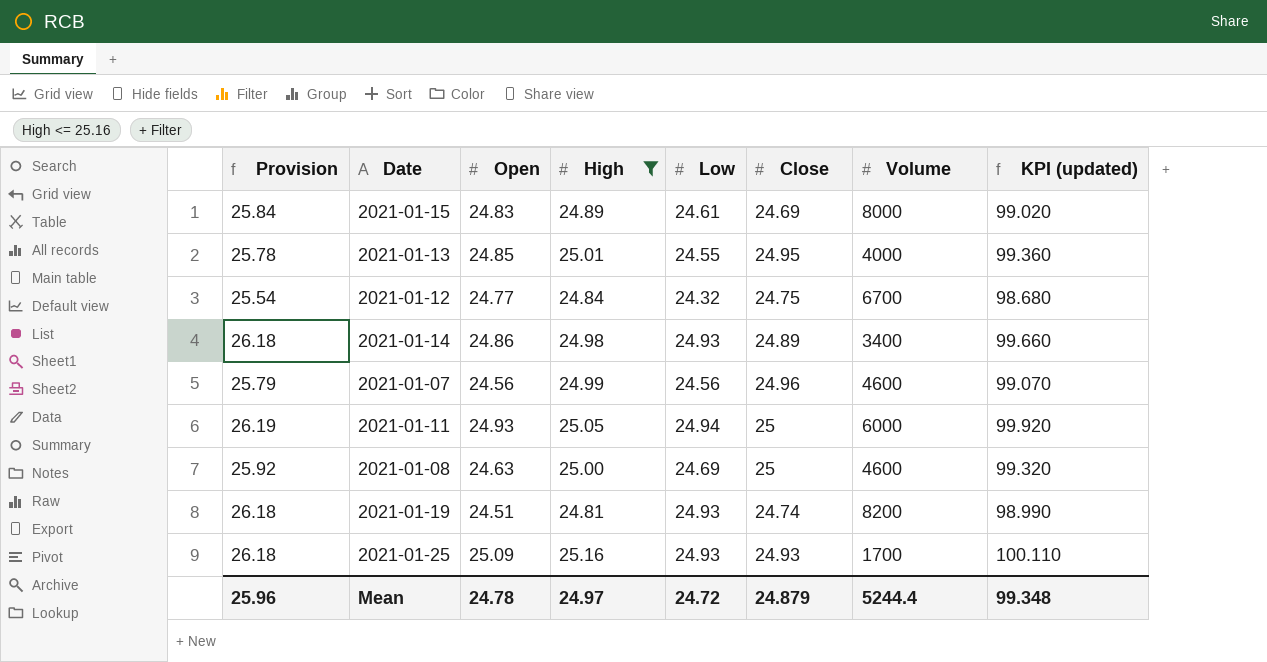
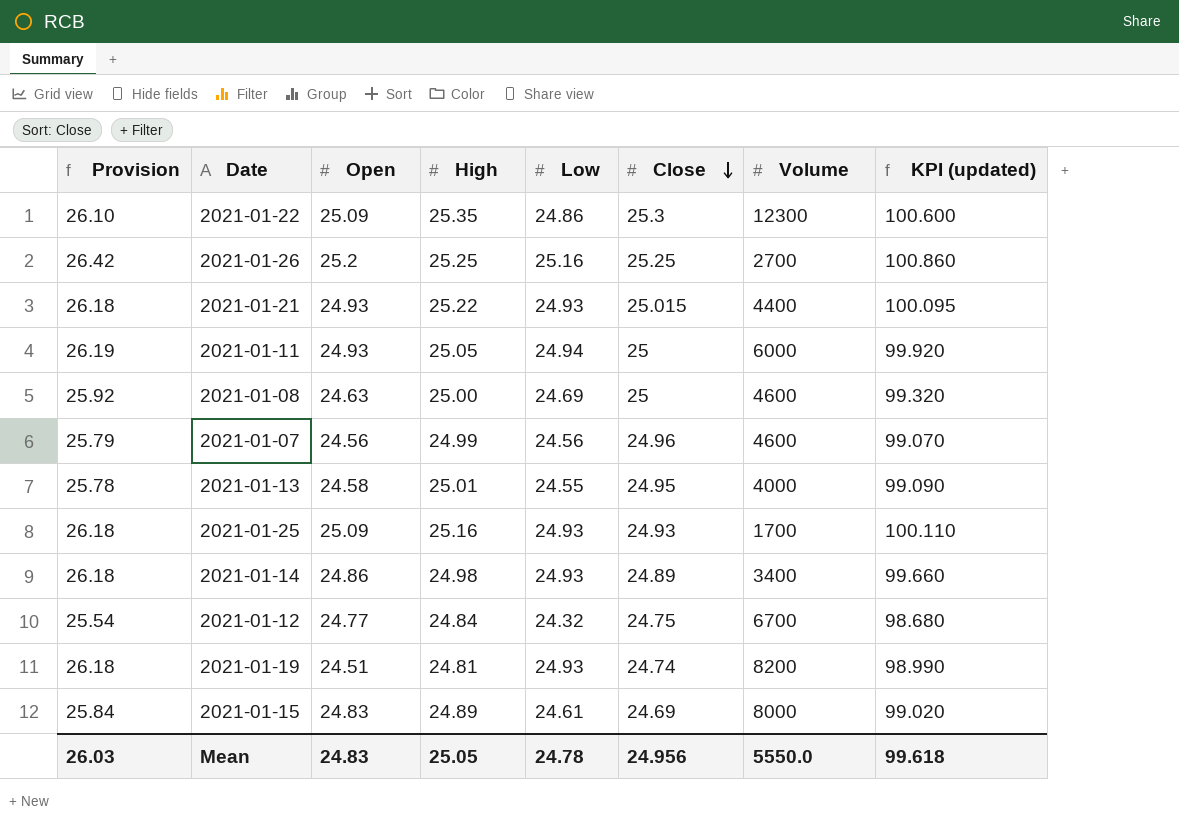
filter: High <= 25.16 -> none
row order: none -> Close descending
2021-01-13 | Open: 24.85 -> 24.58
2021-01-13 | KPI (updated): 99.360 -> 99.090
Mean | Provision: 25.96 -> 26.03
Mean | Open: 24.78 -> 24.83
Mean | High: 24.97 -> 25.05
Mean | Low: 24.72 -> 24.78
Mean | Close: 24.879 -> 24.956
Mean | Volume: 5244.4 -> 5550.0
Mean | KPI (updated): 99.348 -> 99.618

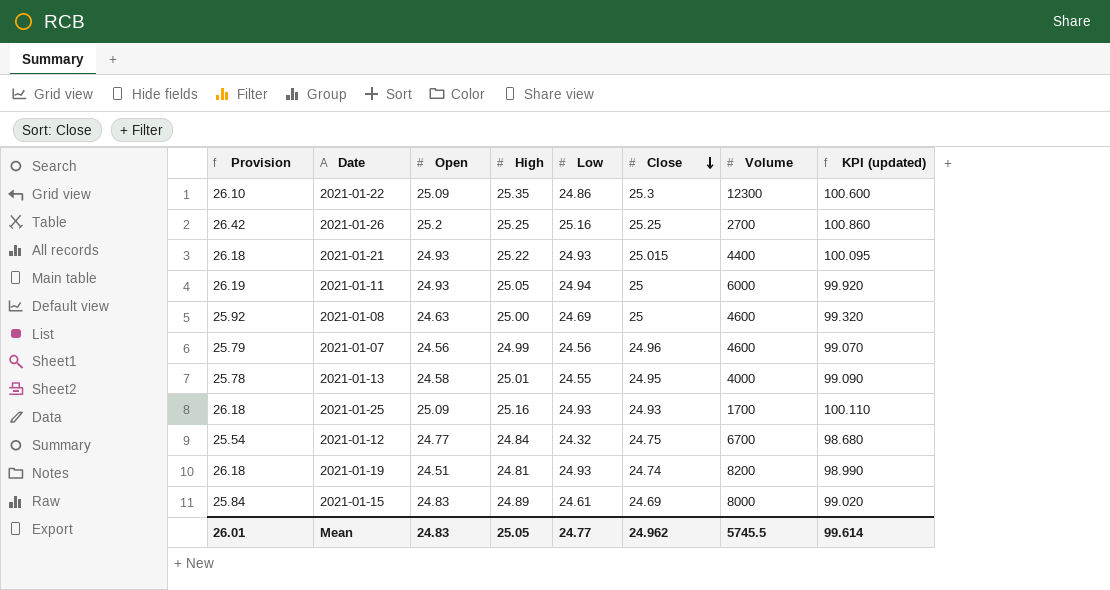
row 2021-01-14: 26.18 | 24.86 | 24.98 | 24.93 | 24.89 | 3400 | 99.660 -> none
Mean | Provision: 26.03 -> 26.01
Mean | Low: 24.78 -> 24.77
Mean | Close: 24.956 -> 24.962
Mean | Volume: 5550.0 -> 5745.5
Mean | KPI (updated): 99.618 -> 99.614

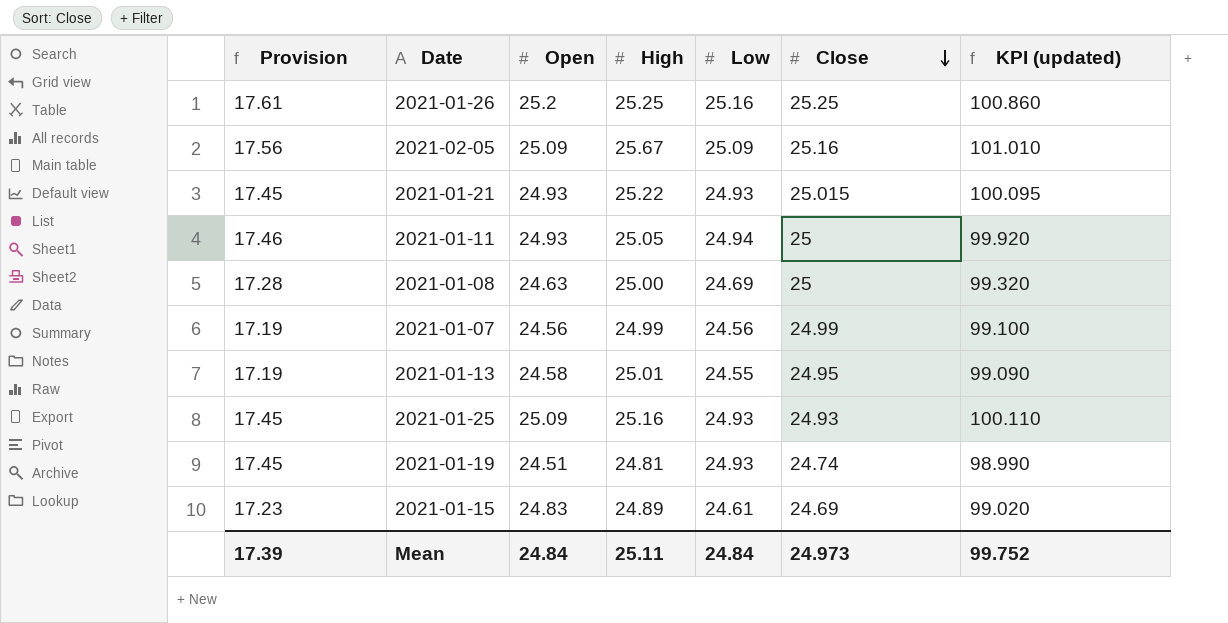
column Volume | position: 7 -> none
column Provision | formula: [Low] * 1.05 -> [Low] * 0.7
row 2021-01-22: 26.10 | 25.09 | 25.35 | 24.86 | 25.3 | 12300 | 100.600 -> none
row 2021-01-12: 25.54 | 24.77 | 24.84 | 24.32 | 24.75 | 6700 | 98.680 -> none
row 2021-02-05: none -> 17.56 | 25.09 | 25.67 | 25.09 | 25.16 | 101.010
2021-01-07 | Close: 24.96 -> 24.99
2021-01-07 | KPI (updated): 99.070 -> 99.100
Mean | Provision: 26.01 -> 17.39
Mean | Open: 24.83 -> 24.84
Mean | High: 25.05 -> 25.11
Mean | Low: 24.77 -> 24.84
Mean | Close: 24.962 -> 24.973
Mean | KPI (updated): 99.614 -> 99.752

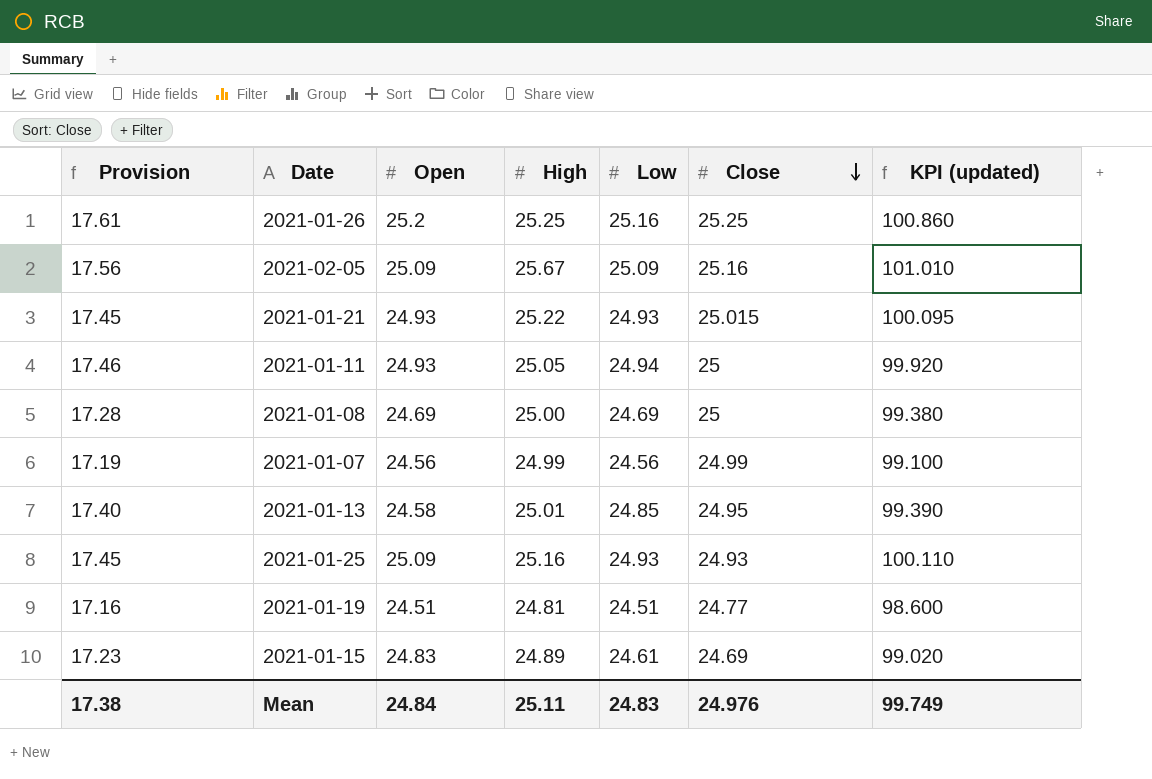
2021-01-08 | Open: 24.63 -> 24.69
2021-01-08 | KPI (updated): 99.320 -> 99.380
2021-01-13 | Provision: 17.19 -> 17.40
2021-01-13 | Low: 24.55 -> 24.85
2021-01-13 | KPI (updated): 99.090 -> 99.390
2021-01-19 | Provision: 17.45 -> 17.16
2021-01-19 | Low: 24.93 -> 24.51
2021-01-19 | Close: 24.74 -> 24.77
2021-01-19 | KPI (updated): 98.990 -> 98.600
Mean | Provision: 17.39 -> 17.38
Mean | Low: 24.84 -> 24.83
Mean | Close: 24.973 -> 24.976
Mean | KPI (updated): 99.752 -> 99.749

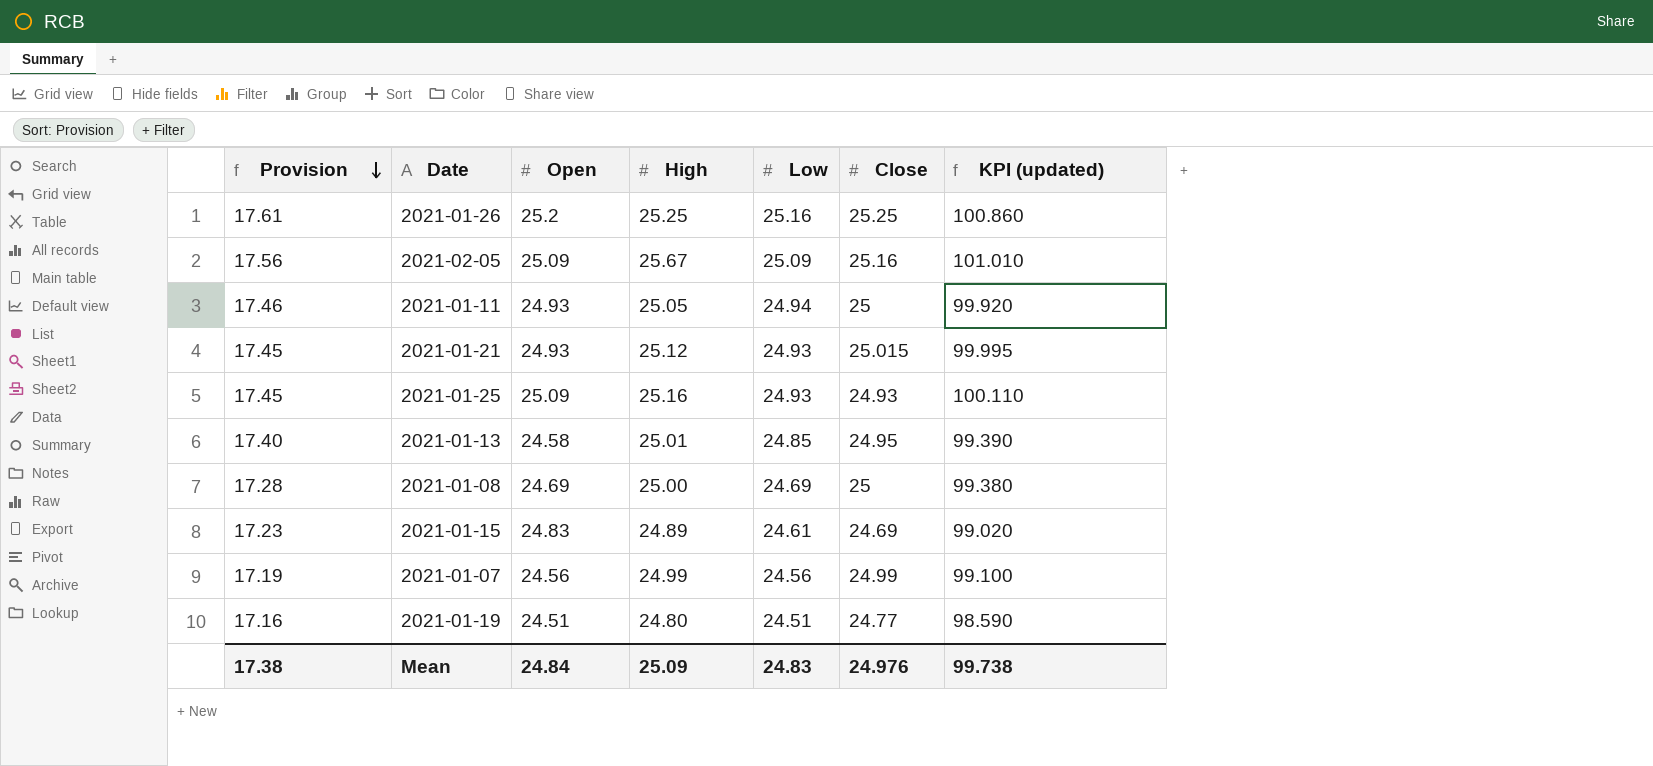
row order: Close descending -> Provision descending
2021-01-21 | High: 25.22 -> 25.12
2021-01-21 | KPI (updated): 100.095 -> 99.995
2021-01-19 | High: 24.81 -> 24.80
2021-01-19 | KPI (updated): 98.600 -> 98.590
Mean | High: 25.11 -> 25.09
Mean | KPI (updated): 99.749 -> 99.738

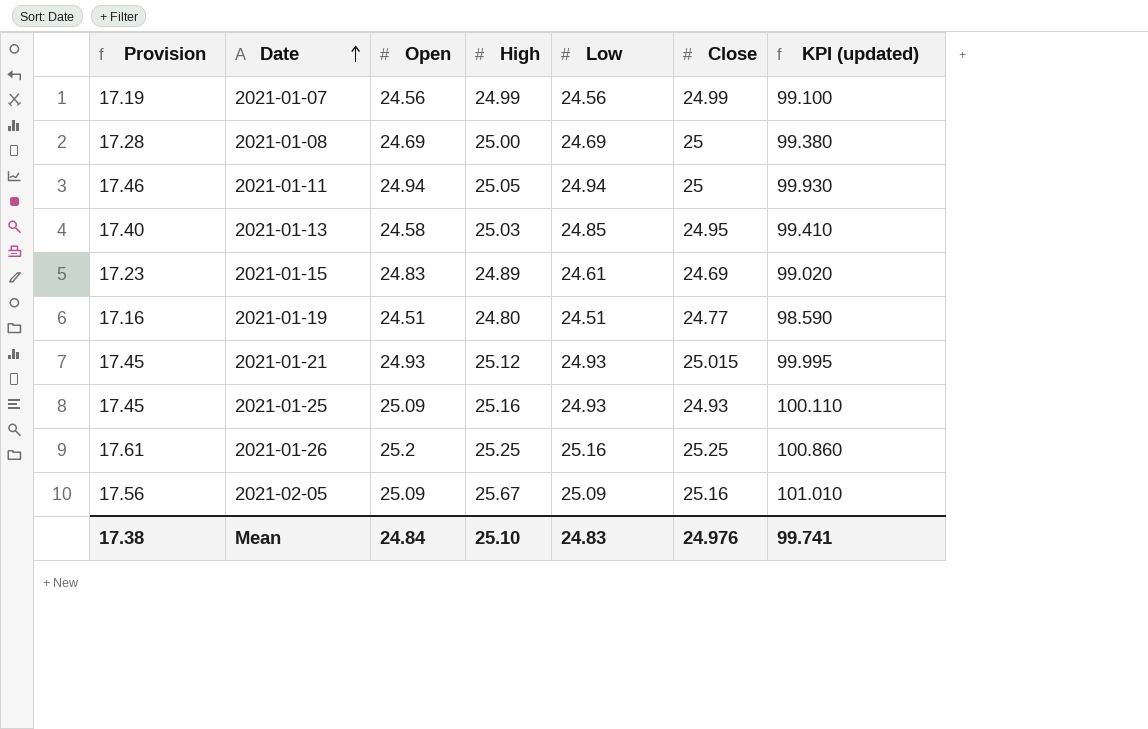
row order: Provision descending -> Date ascending
2021-01-11 | Open: 24.93 -> 24.94
2021-01-11 | KPI (updated): 99.920 -> 99.930
2021-01-13 | High: 25.01 -> 25.03
2021-01-13 | KPI (updated): 99.390 -> 99.410
Mean | High: 25.09 -> 25.10
Mean | KPI (updated): 99.738 -> 99.741

